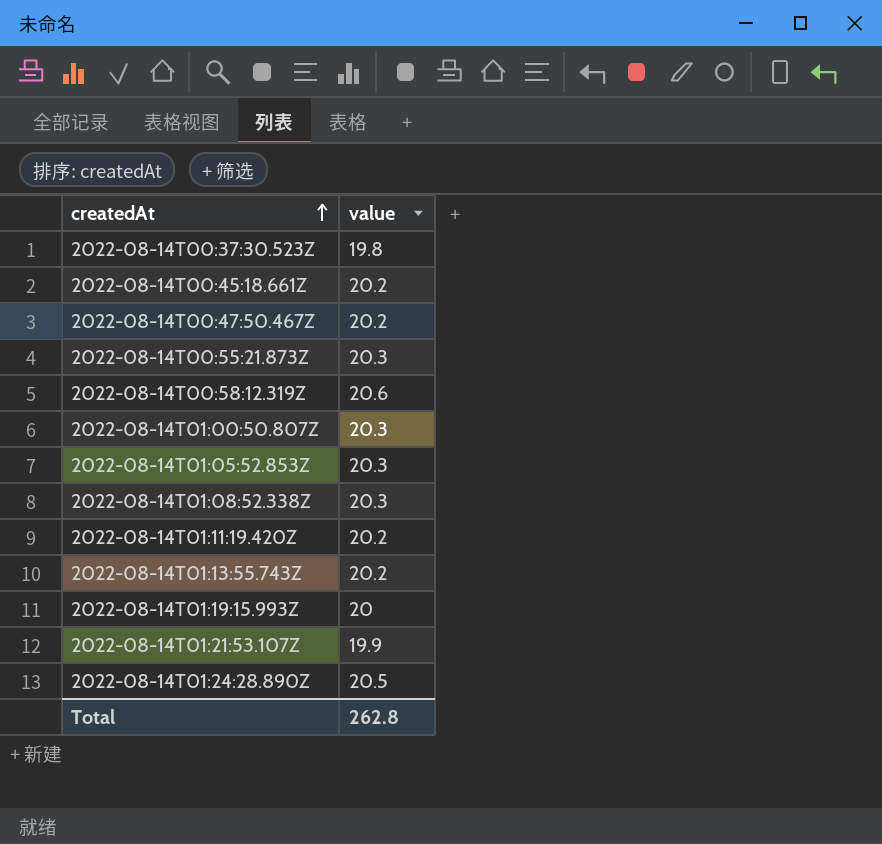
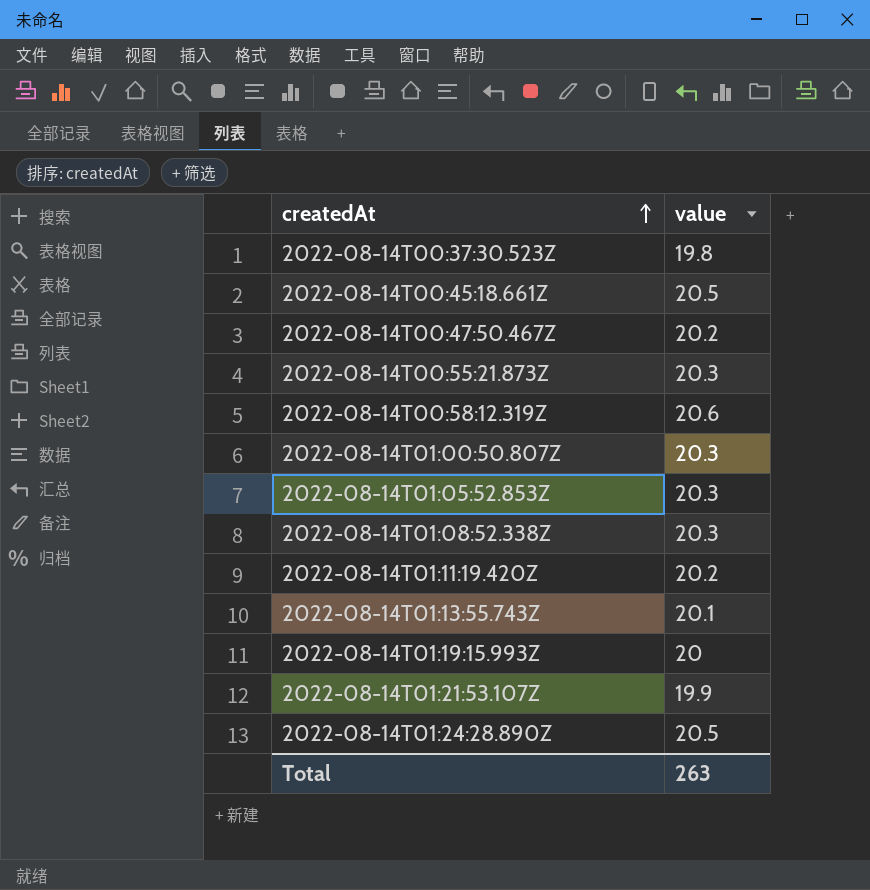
2022-08-14T00:45:18.661Z | value: 20.2 -> 20.5
2022-08-14T01:13:55.743Z | value: 20.2 -> 20.1
Total | value: 262.8 -> 263

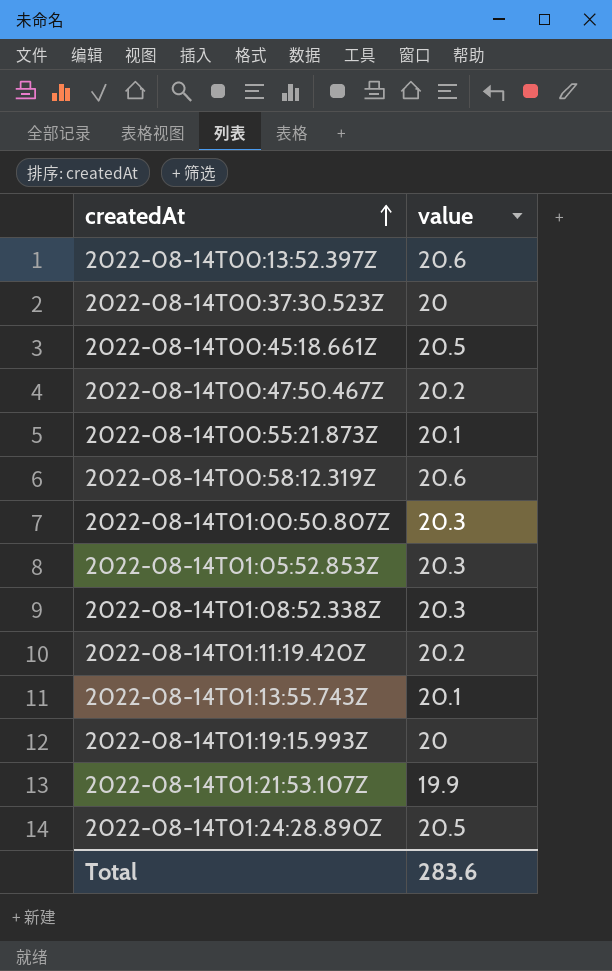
row 2022-08-14T00:13:52.397Z: none -> 20.6
2022-08-14T00:37:30.523Z | value: 19.8 -> 20
2022-08-14T00:55:21.873Z | value: 20.3 -> 20.1
Total | value: 263 -> 283.6

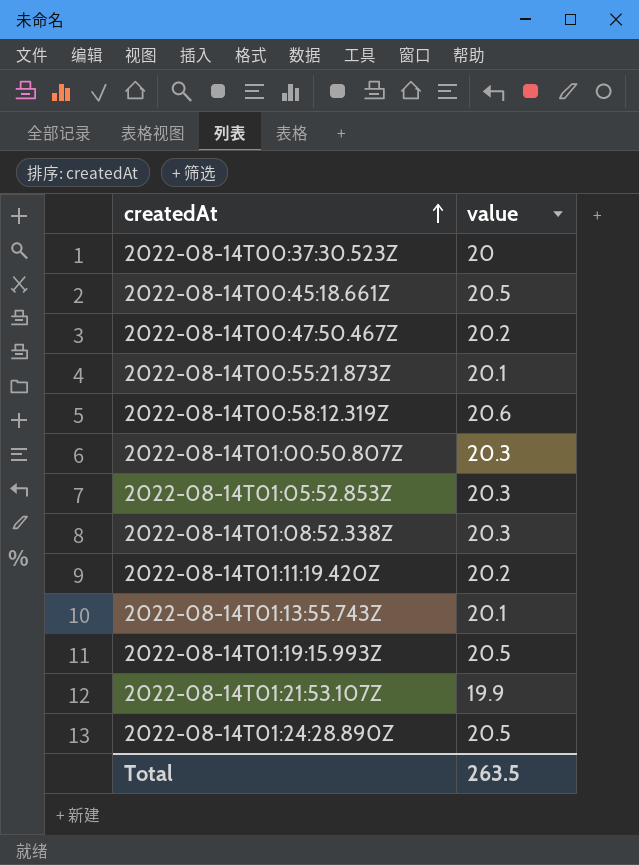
row 2022-08-14T00:13:52.397Z: 20.6 -> none
2022-08-14T01:19:15.993Z | value: 20 -> 20.5
Total | value: 283.6 -> 263.5

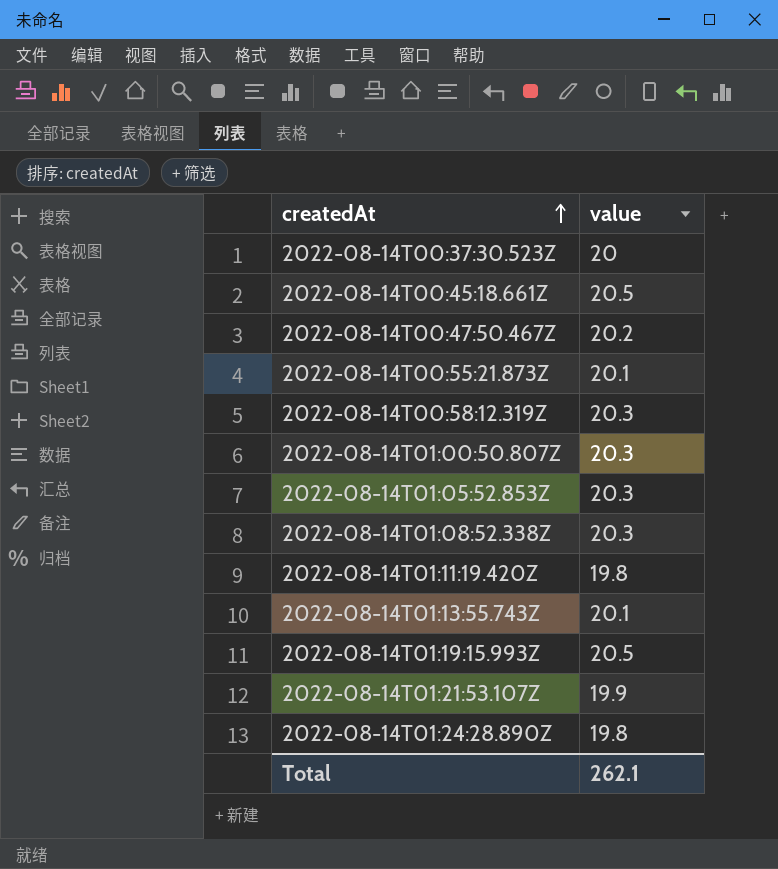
2022-08-14T00:58:12.319Z | value: 20.6 -> 20.3
2022-08-14T01:11:19.420Z | value: 20.2 -> 19.8
2022-08-14T01:24:28.890Z | value: 20.5 -> 19.8
Total | value: 263.5 -> 262.1

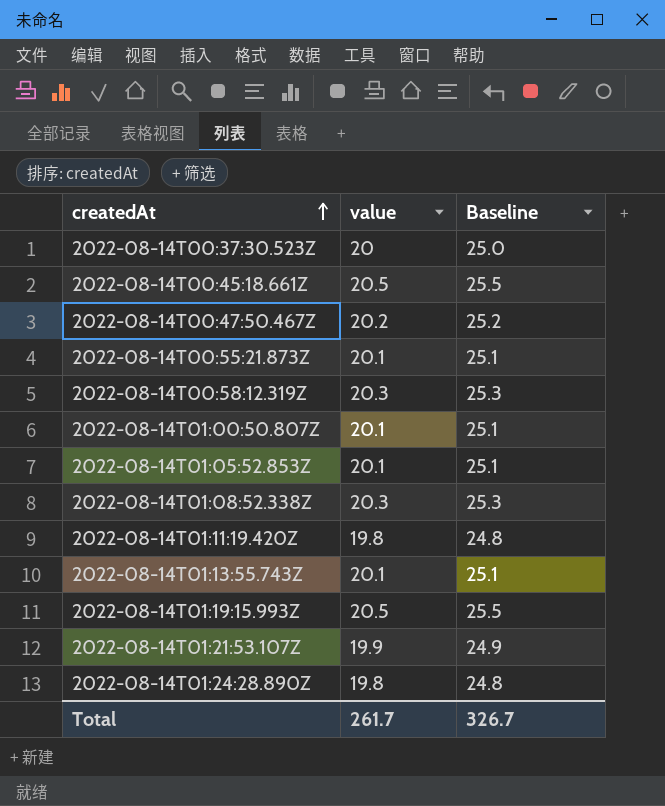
column Baseline | formula: none -> [value] + 5
2022-08-14T01:00:50.807Z | value: 20.3 -> 20.1
2022-08-14T01:05:52.853Z | value: 20.3 -> 20.1
Total | value: 262.1 -> 261.7

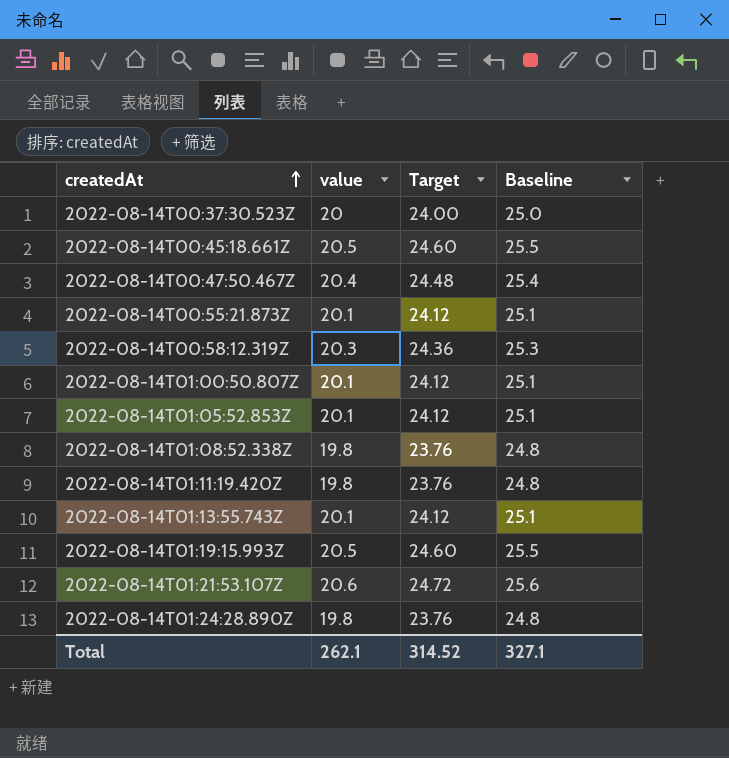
column Target | formula: none -> [value] * 1.2
2022-08-14T00:47:50.467Z | value: 20.2 -> 20.4
2022-08-14T00:47:50.467Z | Baseline: 25.2 -> 25.4
2022-08-14T01:08:52.338Z | value: 20.3 -> 19.8
2022-08-14T01:08:52.338Z | Baseline: 25.3 -> 24.8
2022-08-14T01:21:53.107Z | value: 19.9 -> 20.6
2022-08-14T01:21:53.107Z | Baseline: 24.9 -> 25.6
Total | value: 261.7 -> 262.1
Total | Baseline: 326.7 -> 327.1

